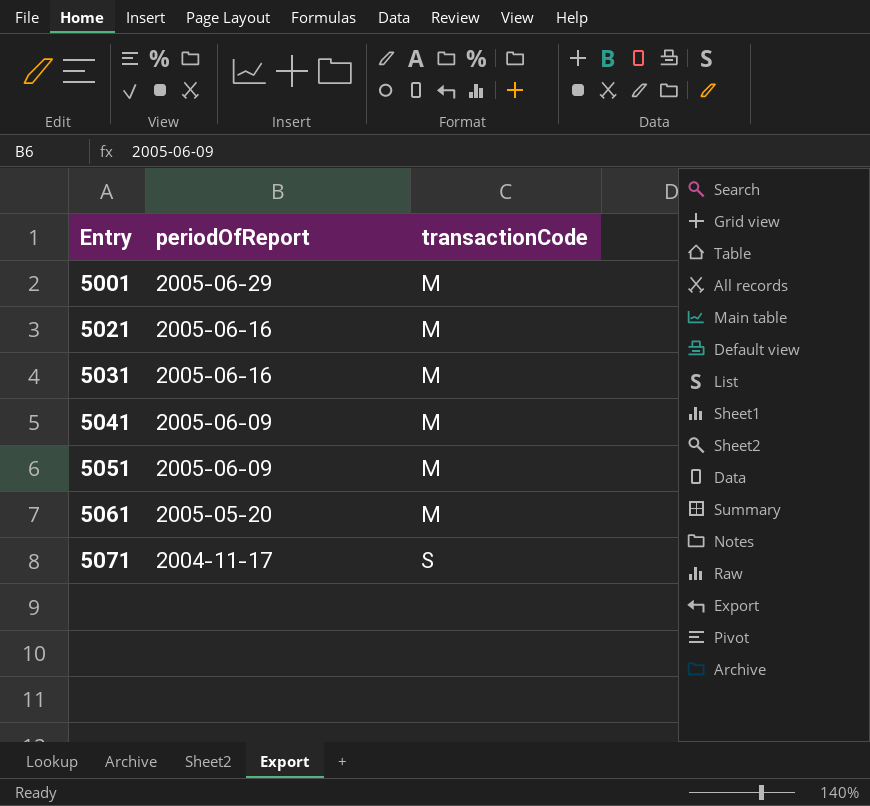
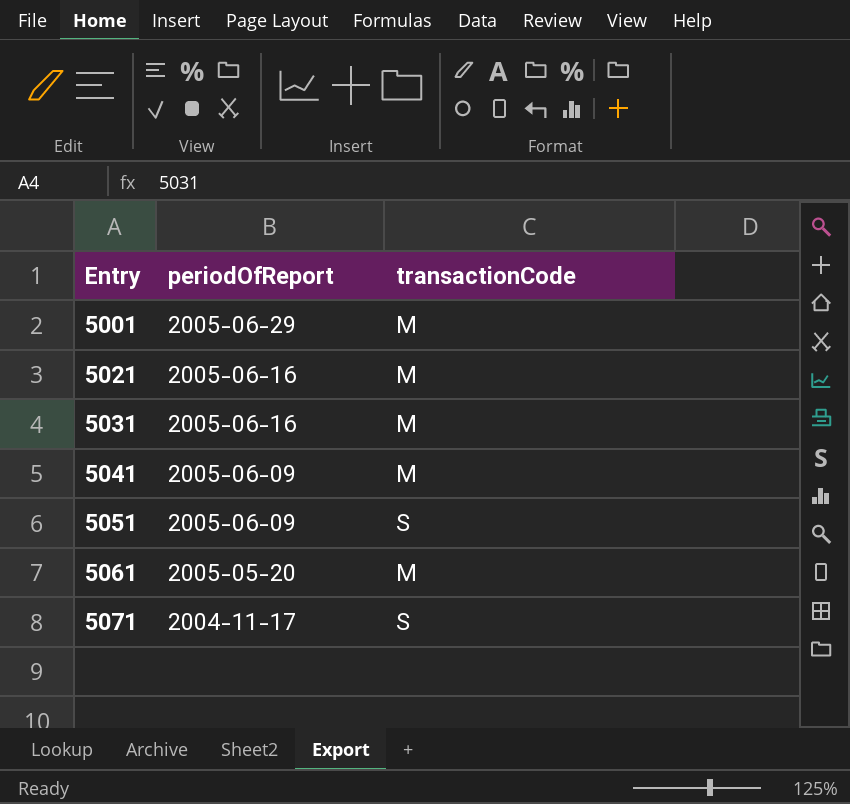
5051 | transactionCode: M -> S

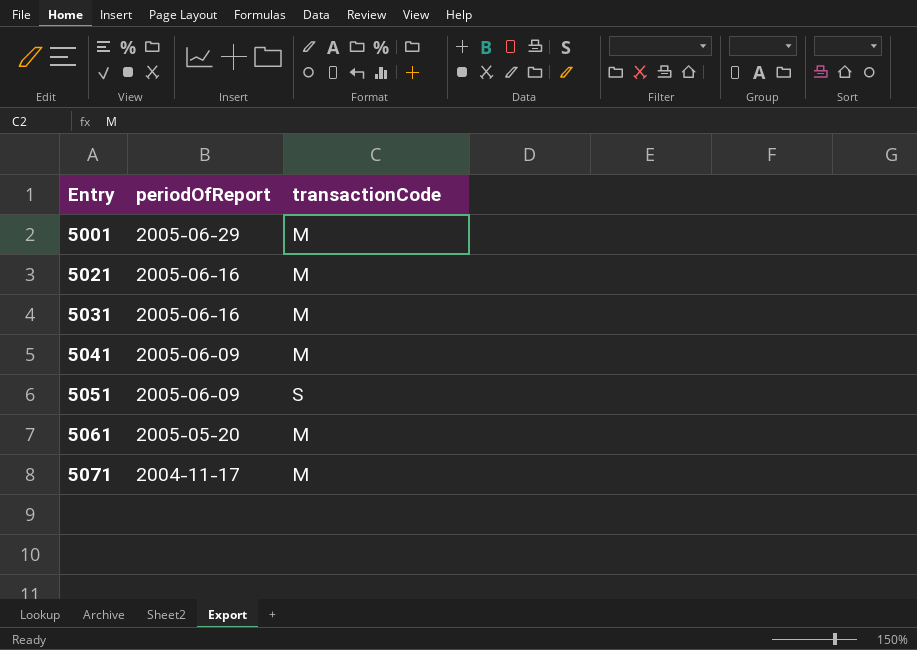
5071 | transactionCode: S -> M

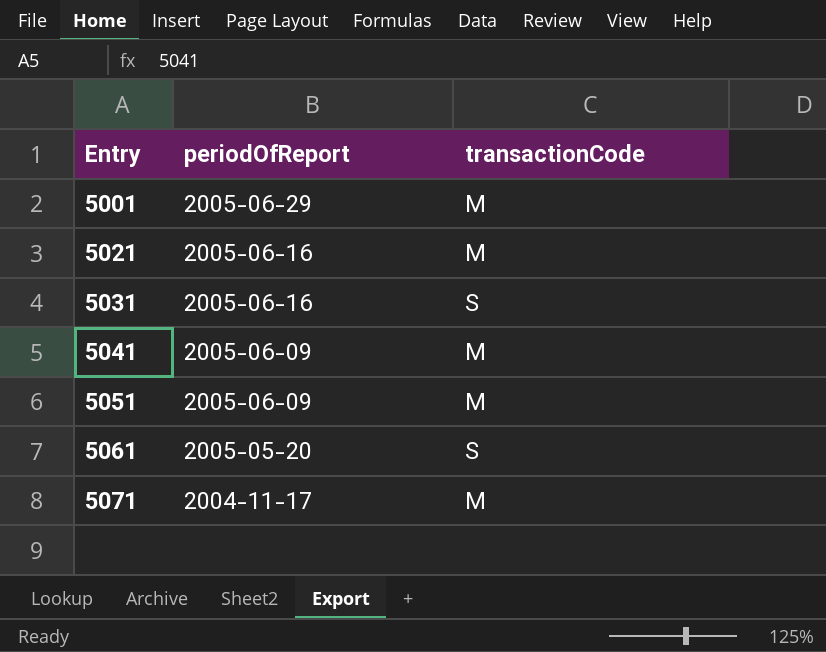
5031 | transactionCode: M -> S
5051 | transactionCode: S -> M
5061 | transactionCode: M -> S

